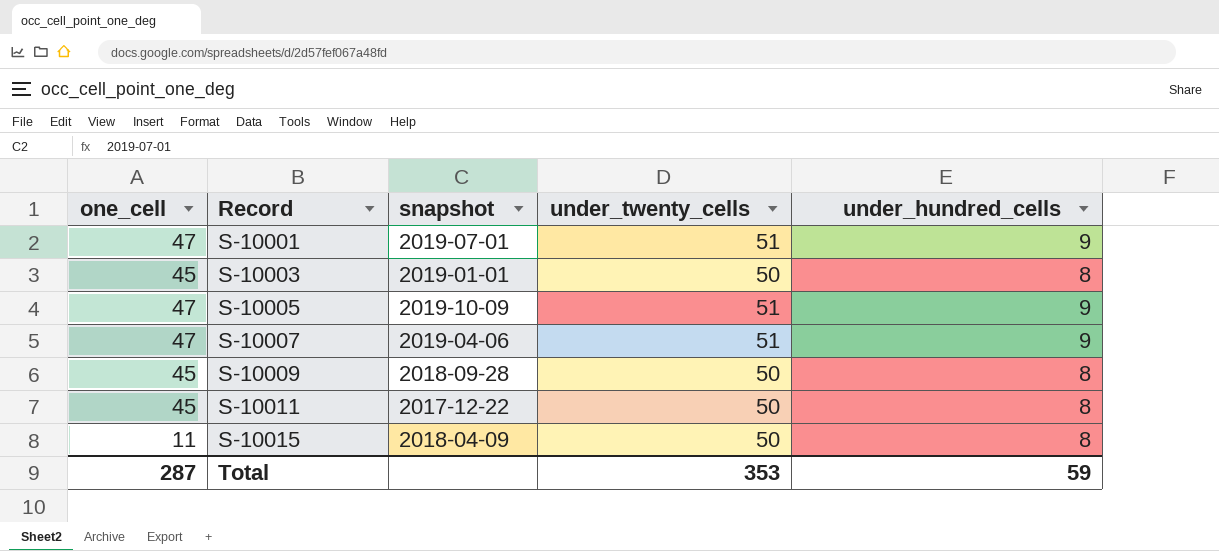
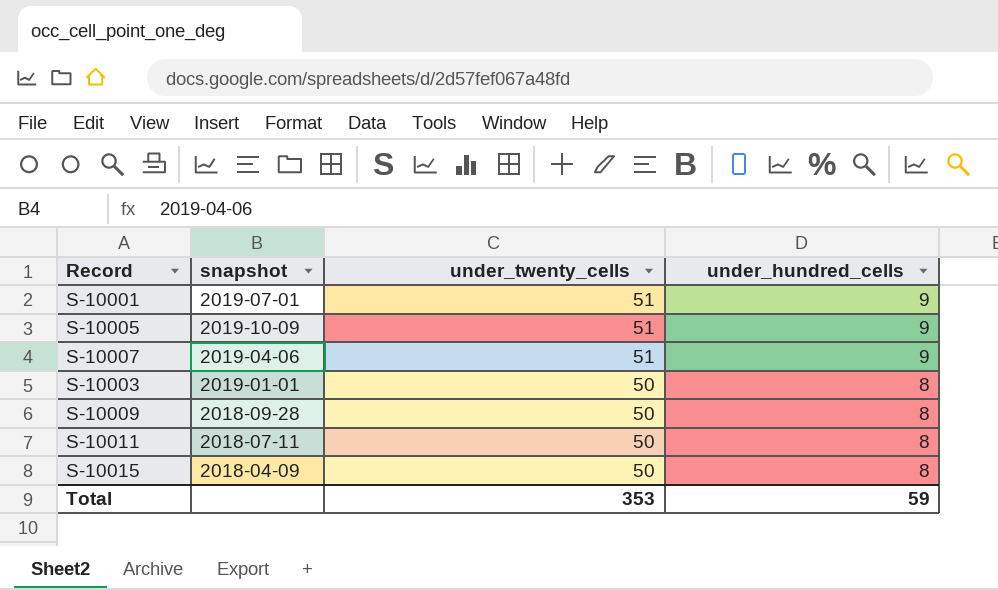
row order: Record ascending -> under_twenty_cells descending
column one_cell | position: 1 -> none
S-10011 | snapshot: 2017-12-22 -> 2018-07-11

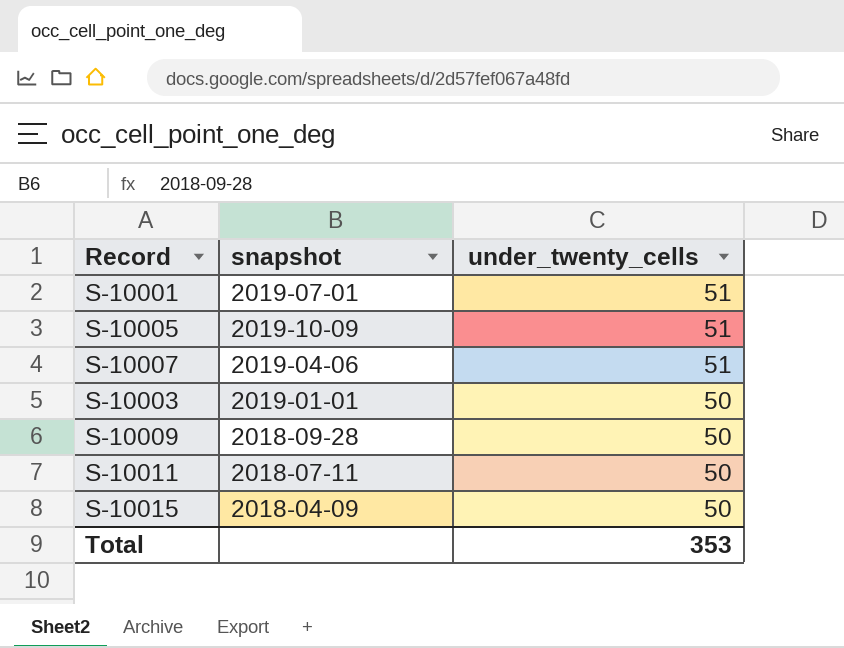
column under_hundred_cells | position: 4 -> none

